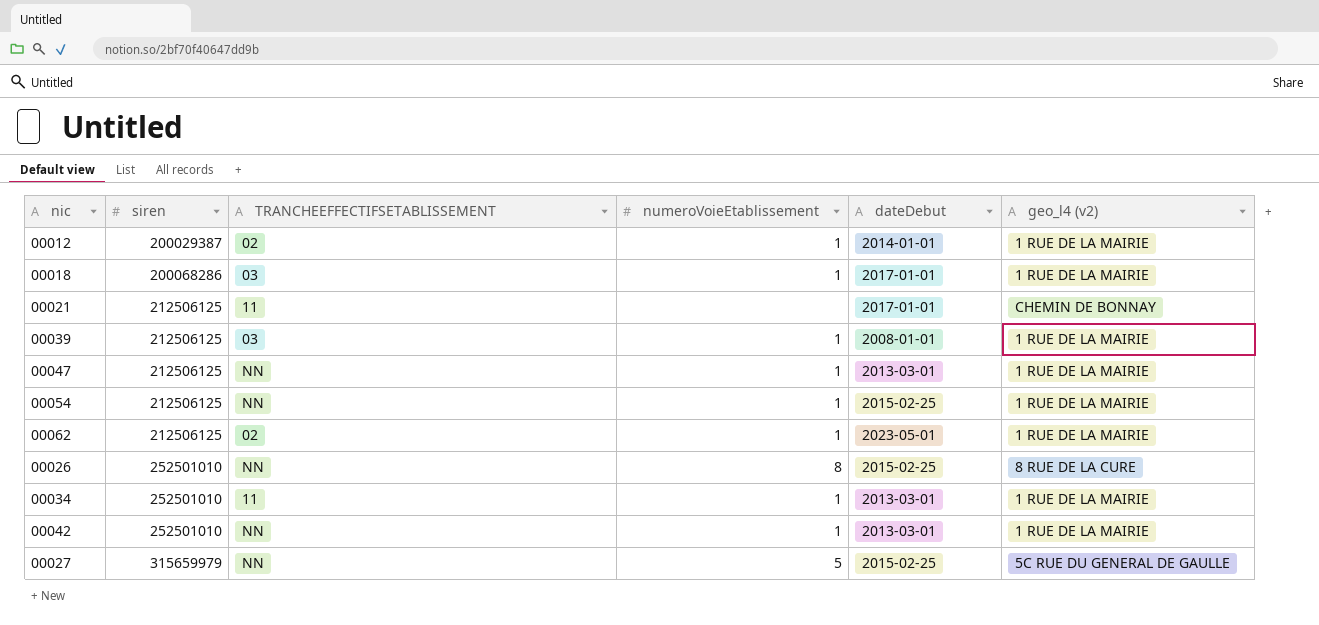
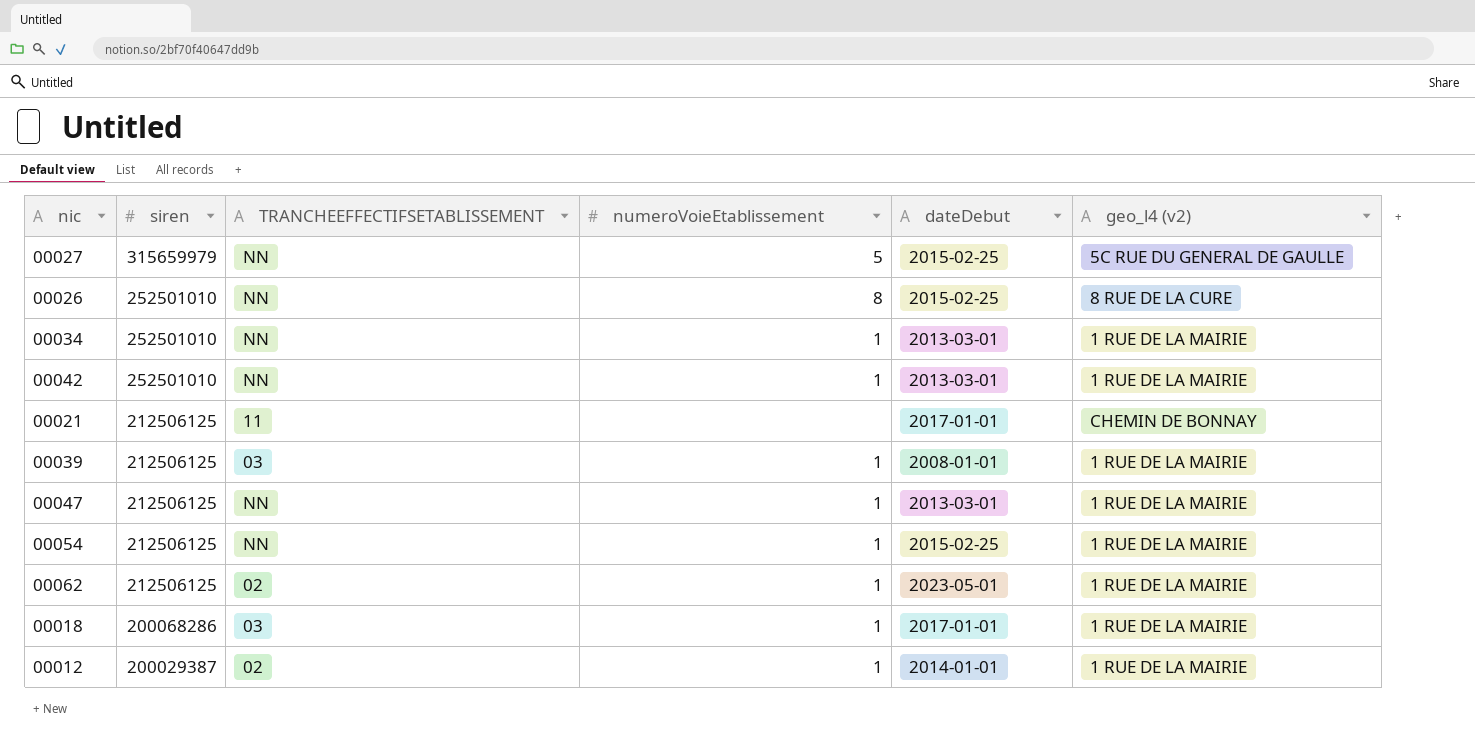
row order: siren ascending -> siren descending
00034 | TRANCHEEFFECTIFSETABLISSEMENT: 11 -> NN

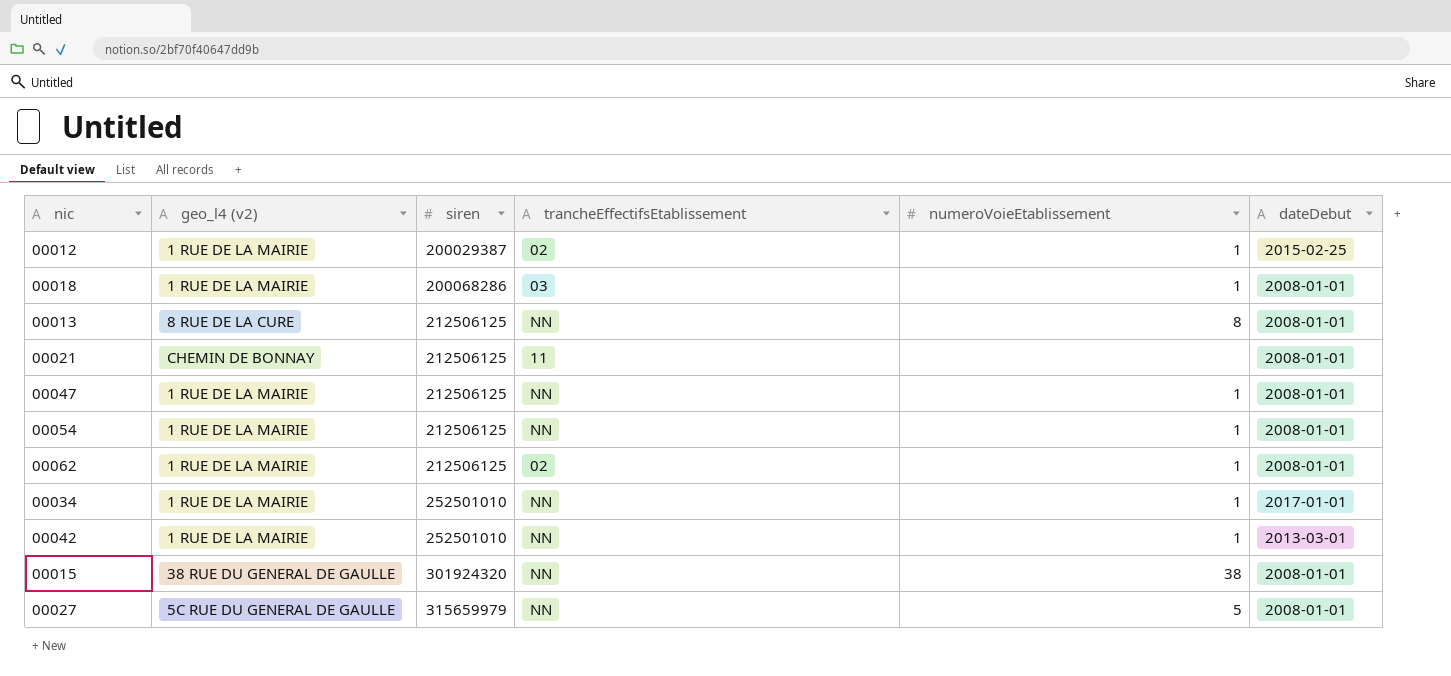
row order: siren descending -> siren ascending
column geo_l4 (v2) | position: 6 -> 2
column name: TRANCHEEFFECTIFSETABLISSEMENT -> trancheEffectifsEtablissement
row 00026: 252501010 | NN | 8 | 2015-02-25 | 8 RUE DE LA CURE -> none
row 00039: 212506125 | 03 | 1 | 2008-01-01 | 1 RUE DE LA MAIRIE -> none
00012 | dateDebut: 2014-01-01 -> 2015-02-25
00018 | dateDebut: 2017-01-01 -> 2008-01-01
row 00013: none -> 8 RUE DE LA CURE | 212506125 | NN | 8 | 2008-01-01
00021 | dateDebut: 2017-01-01 -> 2008-01-01
00047 | dateDebut: 2013-03-01 -> 2008-01-01
00054 | dateDebut: 2015-02-25 -> 2008-01-01
00062 | dateDebut: 2023-05-01 -> 2008-01-01
00034 | dateDebut: 2013-03-01 -> 2017-01-01
row 00015: none -> 38 RUE DU GENERAL DE GAULLE | 301924320 | NN | 38 | 2008-01-01
00027 | dateDebut: 2015-02-25 -> 2008-01-01

